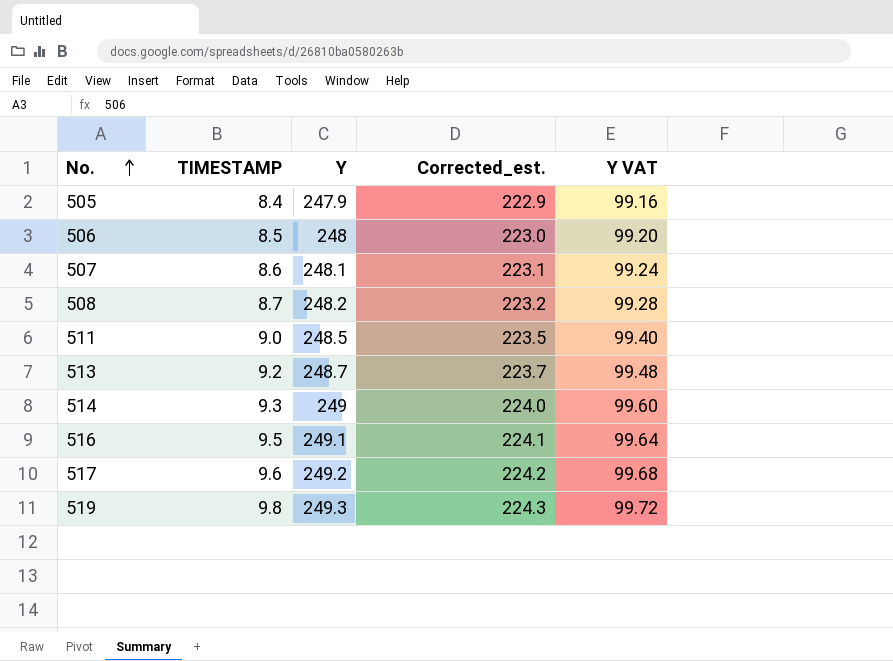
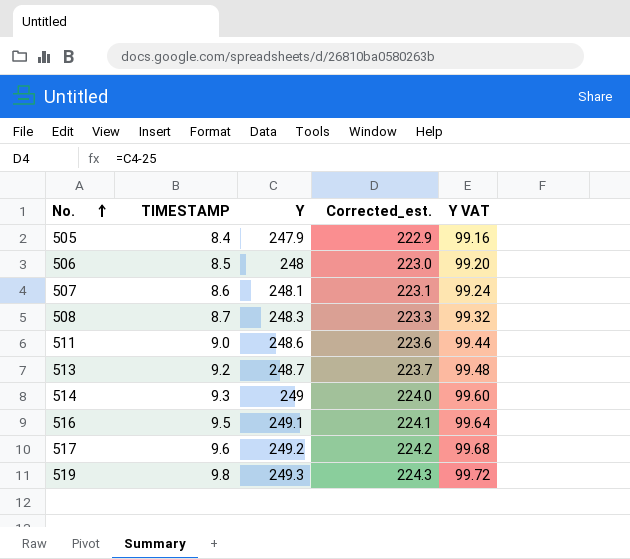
508 | Y: 248.2 -> 248.3
508 | Corrected_est.: 223.2 -> 223.3
508 | Y VAT: 99.28 -> 99.32
511 | Y: 248.5 -> 248.6
511 | Corrected_est.: 223.5 -> 223.6
511 | Y VAT: 99.40 -> 99.44

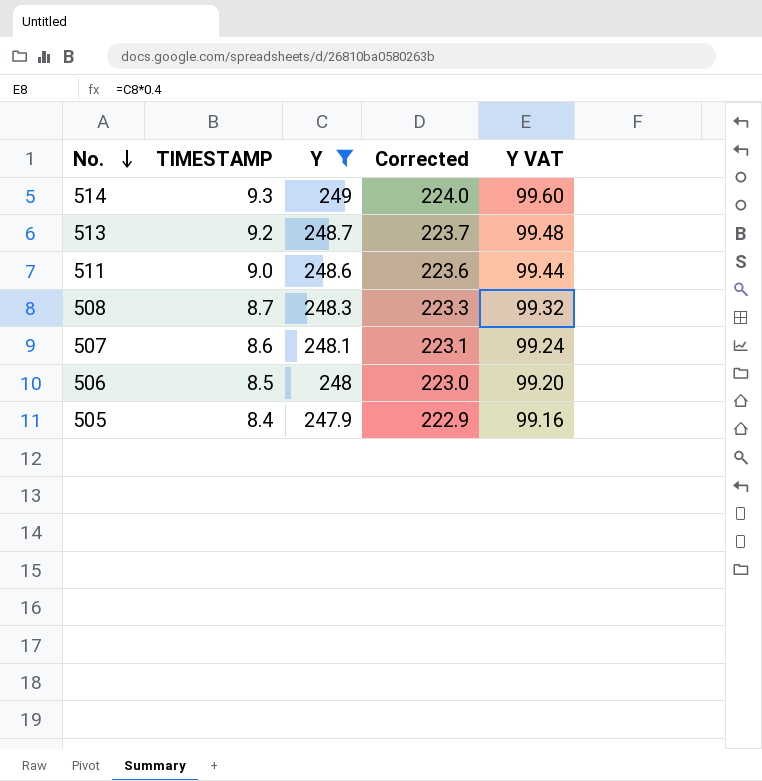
filter: none -> Y <= 249
row order: No. ascending -> No. descending
column name: Corrected_est. -> Corrected

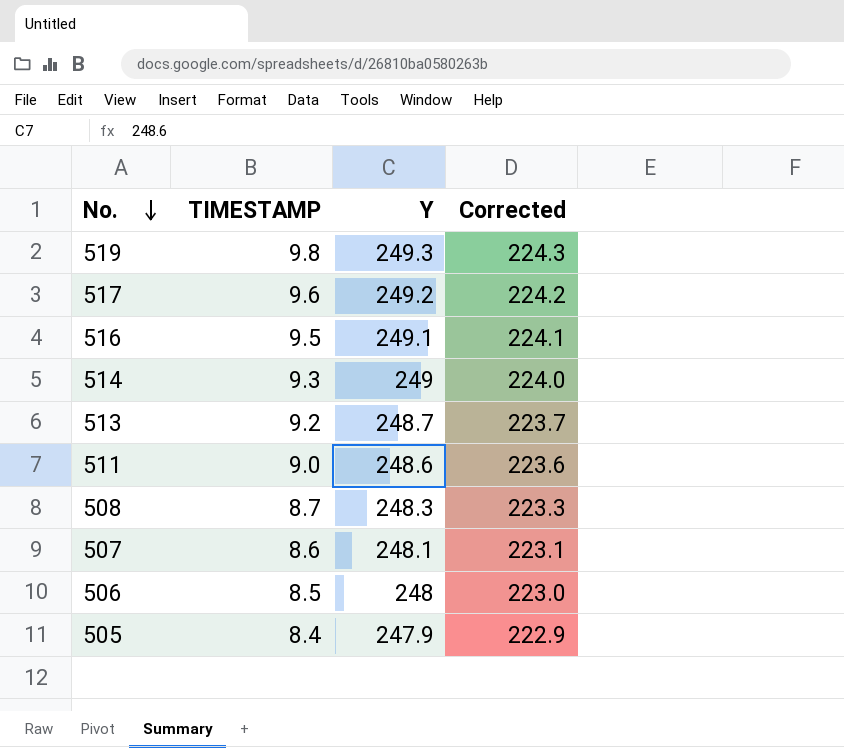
filter: Y <= 249 -> none
column Y VAT | formula: [Y] * 0.4 -> none

